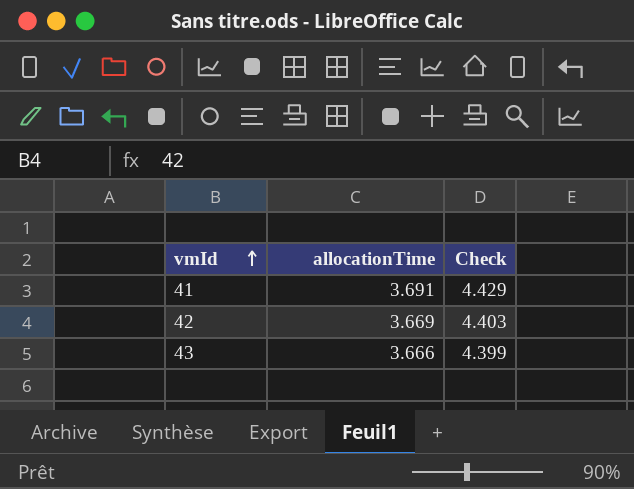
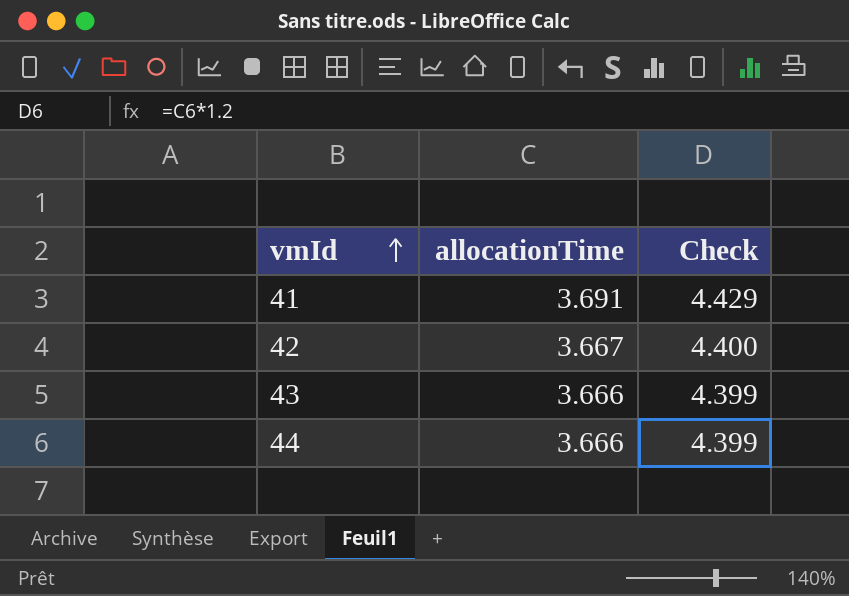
42 | allocationTime: 3.669 -> 3.667
42 | Check: 4.403 -> 4.400
row 44: none -> 3.666 | 4.399

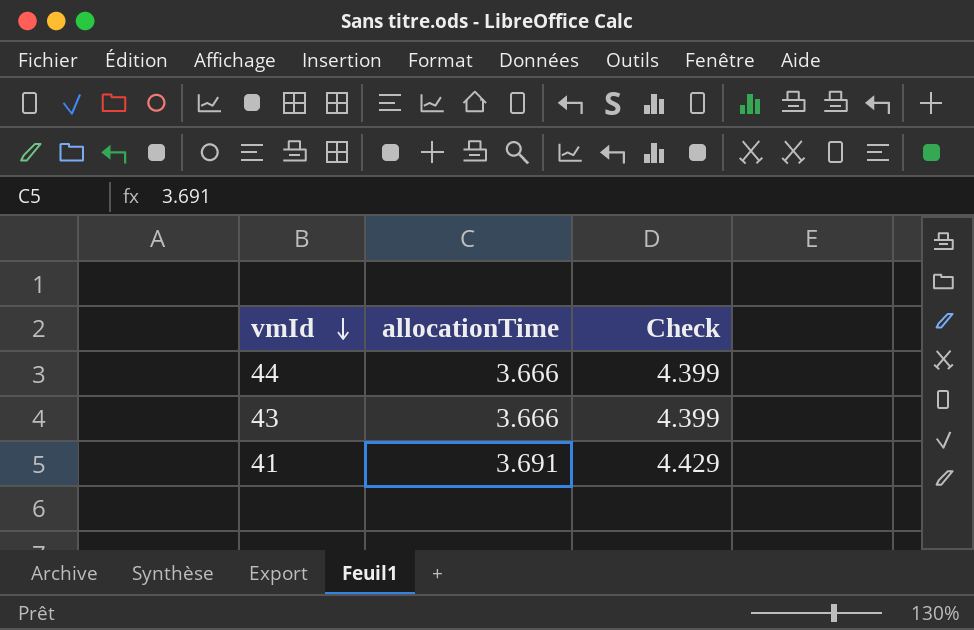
row order: vmId ascending -> vmId descending
row 42: 3.667 | 4.400 -> none

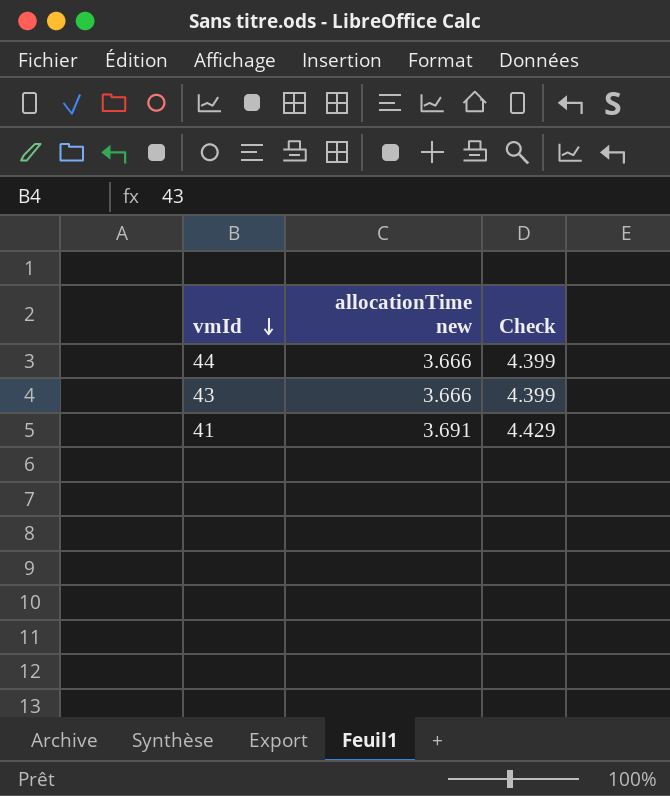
column name: allocationTime -> allocationTime new

